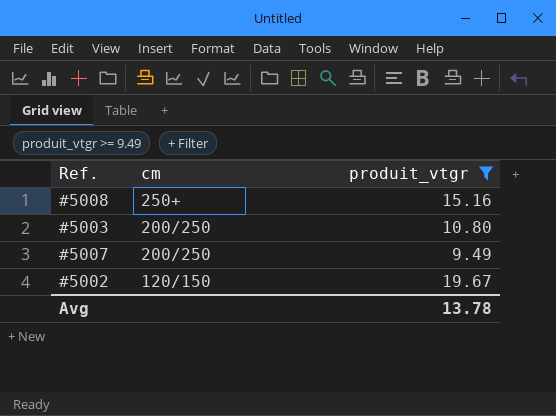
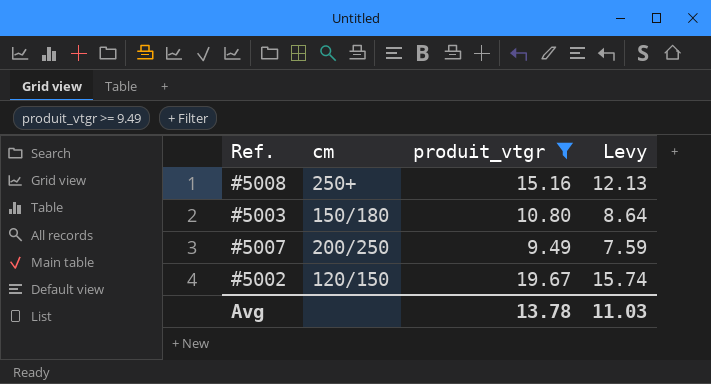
column Levy | formula: none -> [produit_vtgr] * 0.8
#5003 | cm: 200/250 -> 150/180

